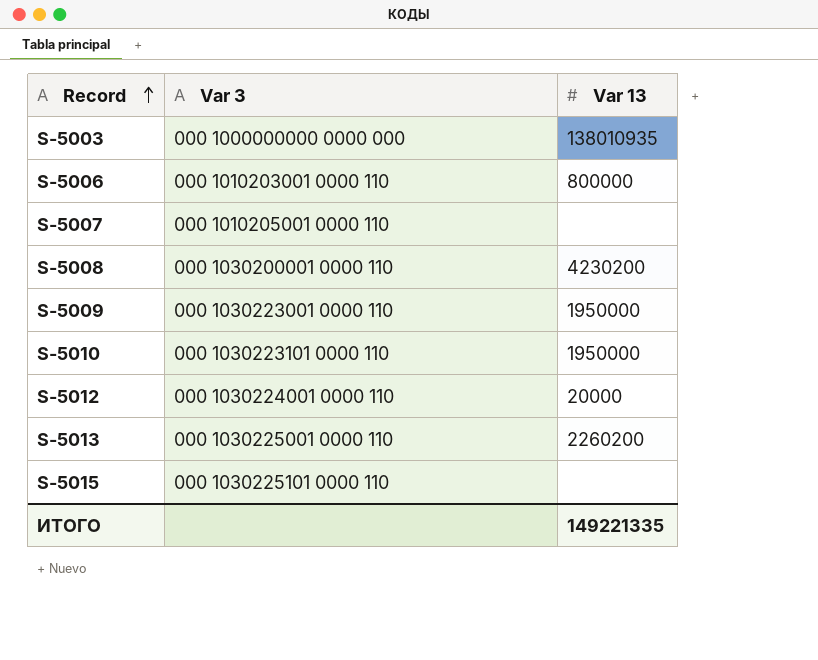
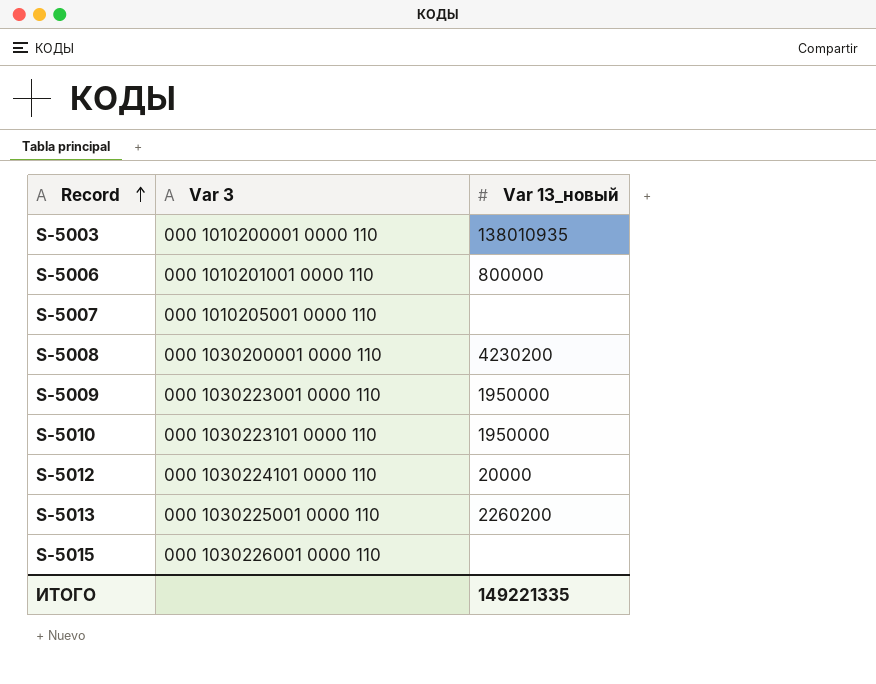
column name: Var 13 -> Var 13_новый
S-5003 | Var 3: 000 1000000000 0000 000 -> 000 1010200001 0000 110
S-5006 | Var 3: 000 1010203001 0000 110 -> 000 1010201001 0000 110
S-5012 | Var 3: 000 1030224001 0000 110 -> 000 1030224101 0000 110
S-5015 | Var 3: 000 1030225101 0000 110 -> 000 1030226001 0000 110

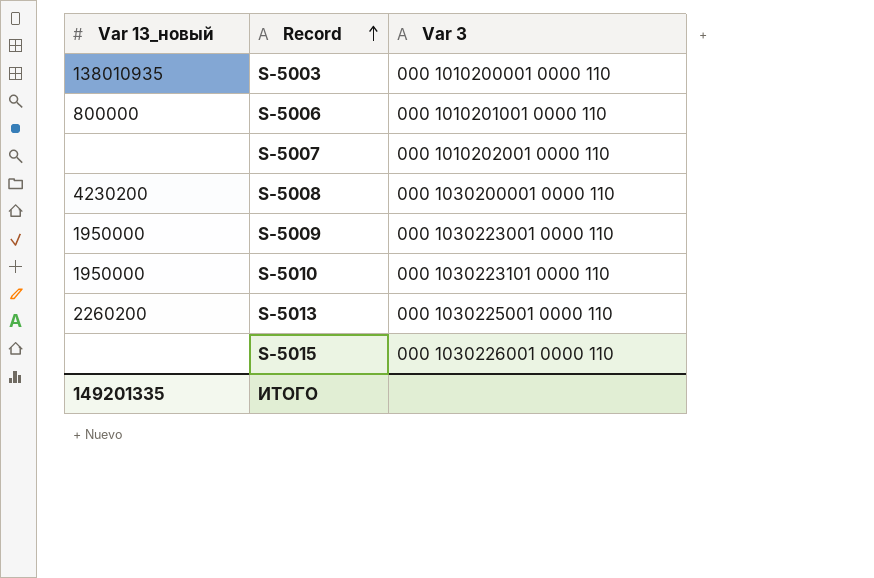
column Var 13_новый | position: 3 -> 1
row S-5012: 000 1030224101 0000 110 | 20000 -> none
S-5007 | Var 3: 000 1010205001 0000 110 -> 000 1010202001 0000 110
ИТОГО | Var 13_новый: 149221335 -> 149201335

